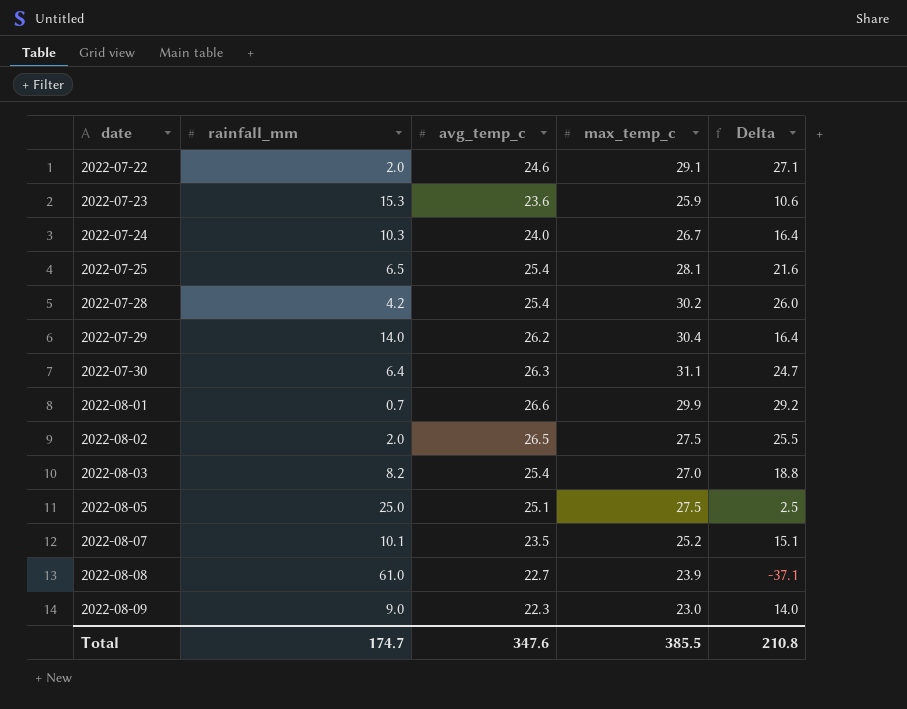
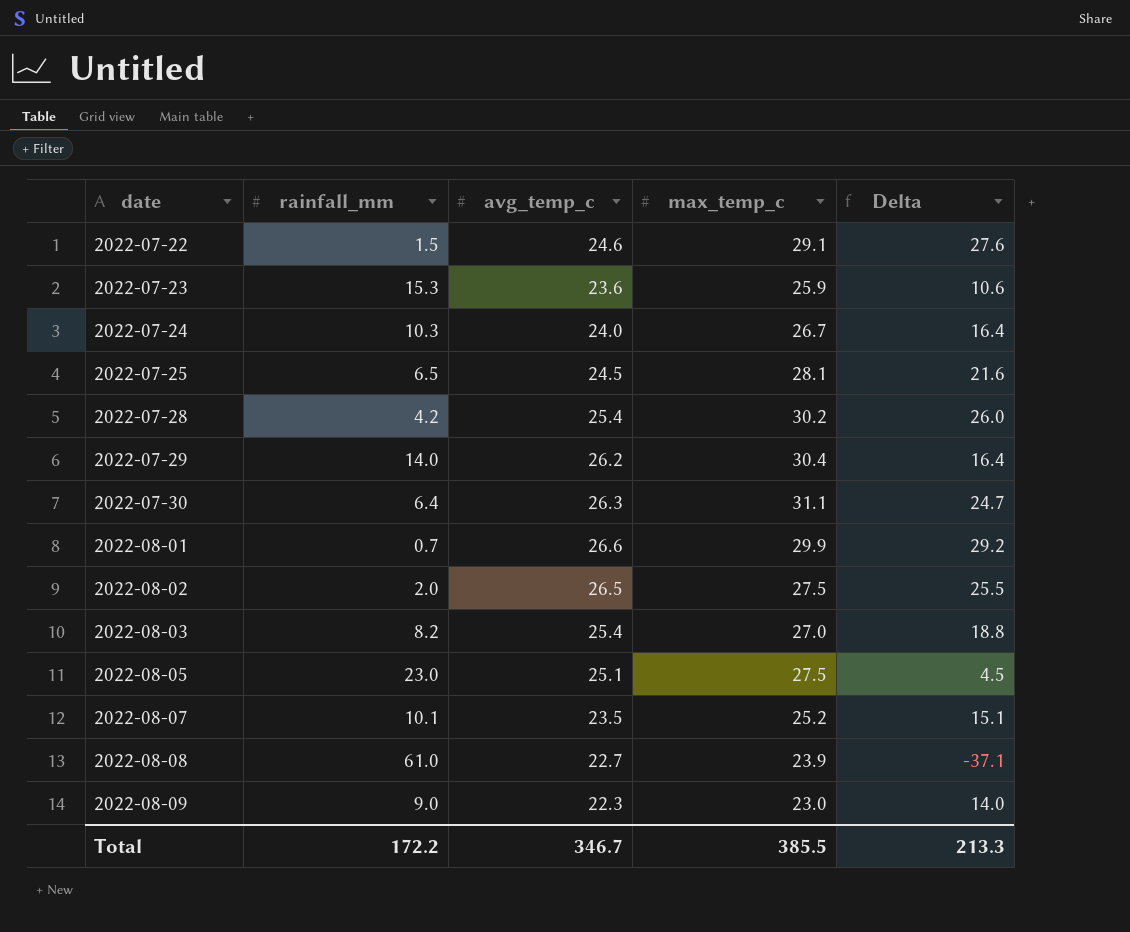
2022-07-22 | rainfall_mm: 2.0 -> 1.5
2022-07-22 | Delta: 27.1 -> 27.6
2022-07-25 | avg_temp_c: 25.4 -> 24.5
2022-08-05 | rainfall_mm: 25.0 -> 23.0
2022-08-05 | Delta: 2.5 -> 4.5
Total | rainfall_mm: 174.7 -> 172.2
Total | avg_temp_c: 347.6 -> 346.7
Total | Delta: 210.8 -> 213.3

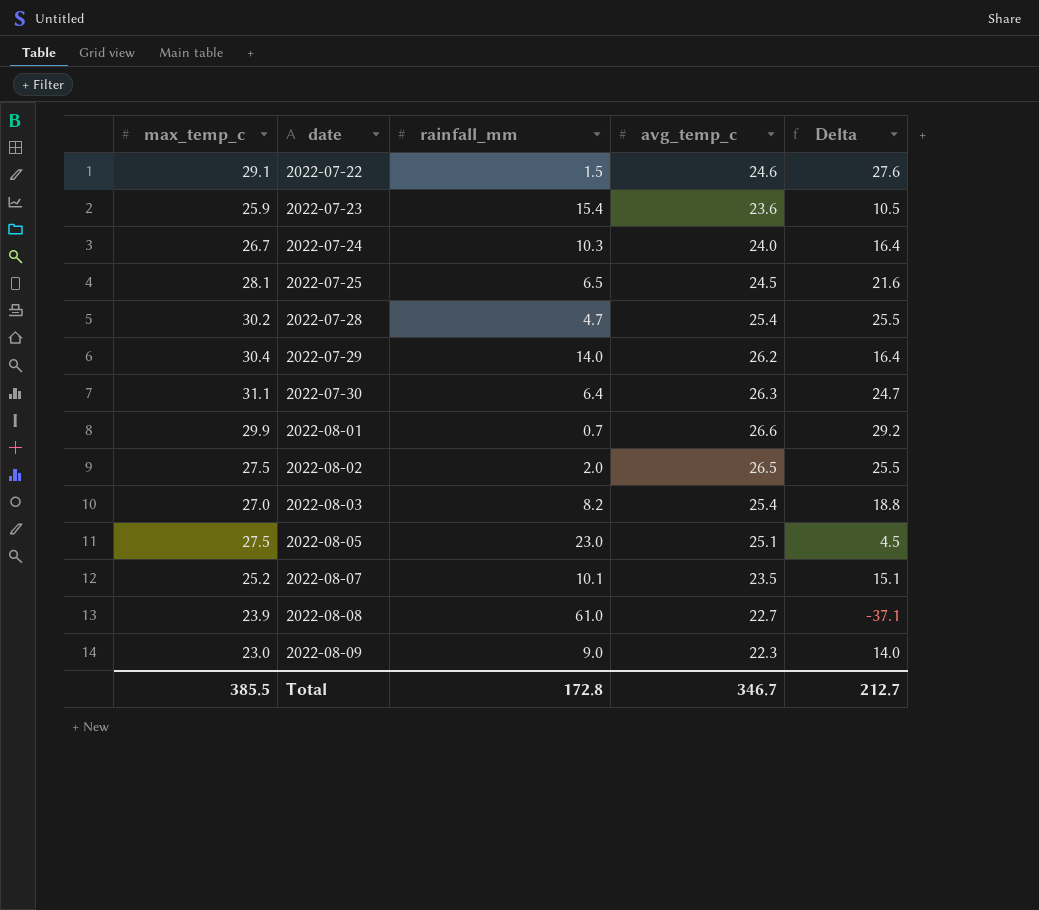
column max_temp_c | position: 4 -> 1
2022-07-23 | rainfall_mm: 15.3 -> 15.4
2022-07-23 | Delta: 10.6 -> 10.5
2022-07-28 | rainfall_mm: 4.2 -> 4.7
2022-07-28 | Delta: 26.0 -> 25.5
Total | rainfall_mm: 172.2 -> 172.8
Total | Delta: 213.3 -> 212.7

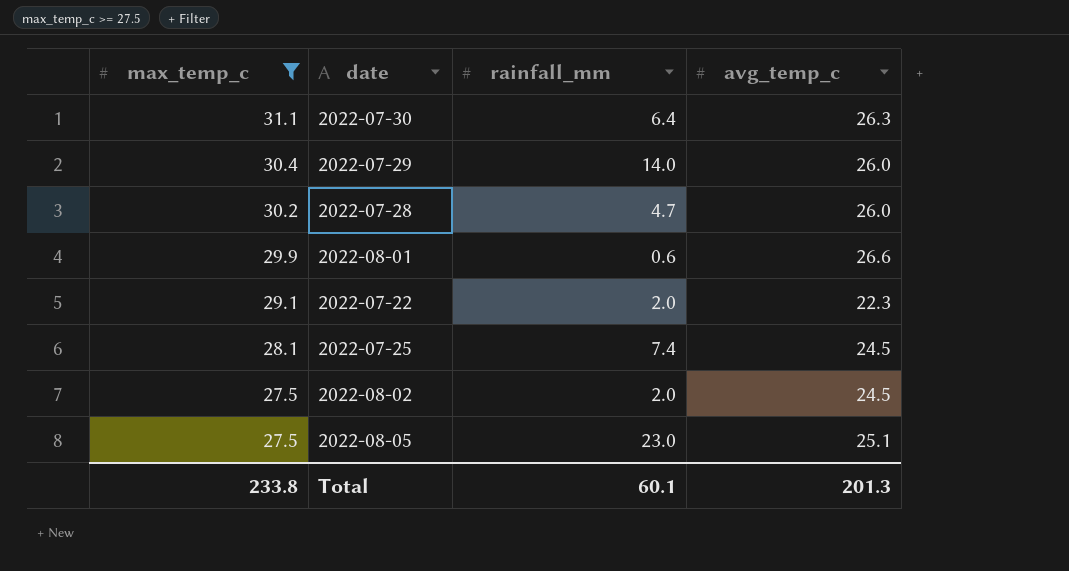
filter: none -> max_temp_c >= 27.5
row order: date ascending -> max_temp_c descending
column Delta | formula: [max_temp_c] - [rainfall_mm] -> none
2022-07-29 | avg_temp_c: 26.2 -> 26.0
2022-07-28 | avg_temp_c: 25.4 -> 26.0
2022-08-01 | rainfall_mm: 0.7 -> 0.6
2022-07-22 | rainfall_mm: 1.5 -> 2.0
2022-07-22 | avg_temp_c: 24.6 -> 22.3
2022-07-25 | rainfall_mm: 6.5 -> 7.4
2022-08-02 | avg_temp_c: 26.5 -> 24.5
Total | max_temp_c: 385.5 -> 233.8
Total | rainfall_mm: 172.8 -> 60.1
Total | avg_temp_c: 346.7 -> 201.3

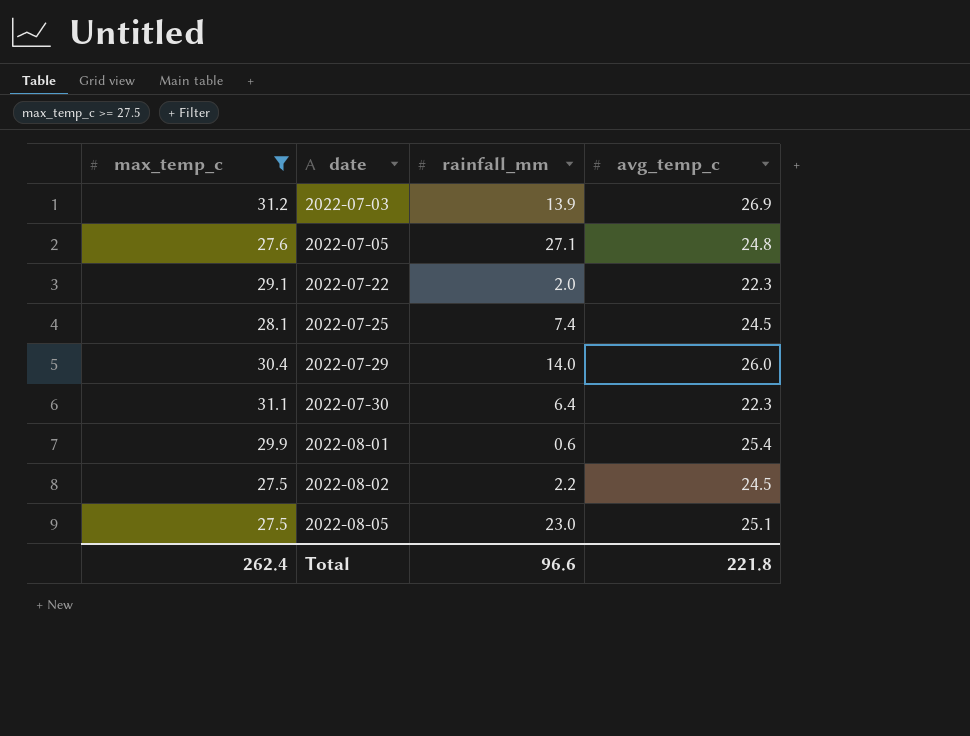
row order: max_temp_c descending -> date ascending
row 2022-07-28: 30.2 | 4.7 | 26.0 -> none
row 2022-07-03: none -> 31.2 | 13.9 | 26.9
row 2022-07-05: none -> 27.6 | 27.1 | 24.8
2022-07-30 | avg_temp_c: 26.3 -> 22.3
2022-08-01 | avg_temp_c: 26.6 -> 25.4
2022-08-02 | rainfall_mm: 2.0 -> 2.2
Total | max_temp_c: 233.8 -> 262.4
Total | rainfall_mm: 60.1 -> 96.6
Total | avg_temp_c: 201.3 -> 221.8

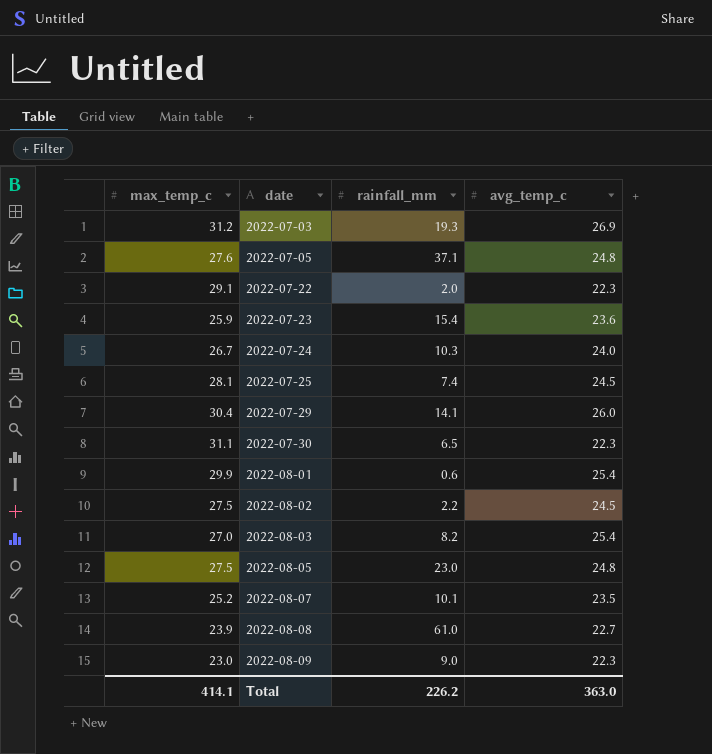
filter: max_temp_c >= 27.5 -> none
2022-07-03 | rainfall_mm: 13.9 -> 19.3
2022-07-05 | rainfall_mm: 27.1 -> 37.1
2022-07-29 | rainfall_mm: 14.0 -> 14.1
2022-07-30 | rainfall_mm: 6.4 -> 6.5
2022-08-05 | avg_temp_c: 25.1 -> 24.8
Total | max_temp_c: 262.4 -> 414.1
Total | rainfall_mm: 96.6 -> 226.2
Total | avg_temp_c: 221.8 -> 363.0

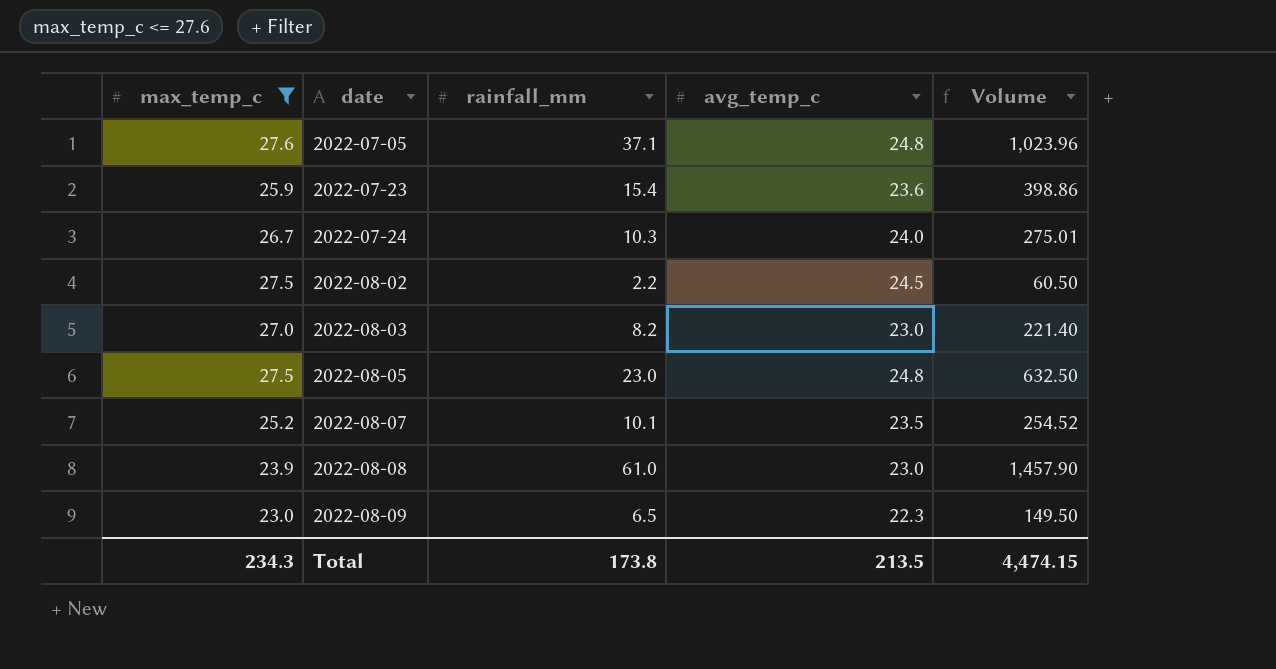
filter: none -> max_temp_c <= 27.6
column Volume | formula: none -> [max_temp_c] * [rainfall_mm]
2022-08-03 | avg_temp_c: 25.4 -> 23.0
2022-08-08 | avg_temp_c: 22.7 -> 23.0
2022-08-09 | rainfall_mm: 9.0 -> 6.5
Total | max_temp_c: 414.1 -> 234.3
Total | rainfall_mm: 226.2 -> 173.8
Total | avg_temp_c: 363.0 -> 213.5

